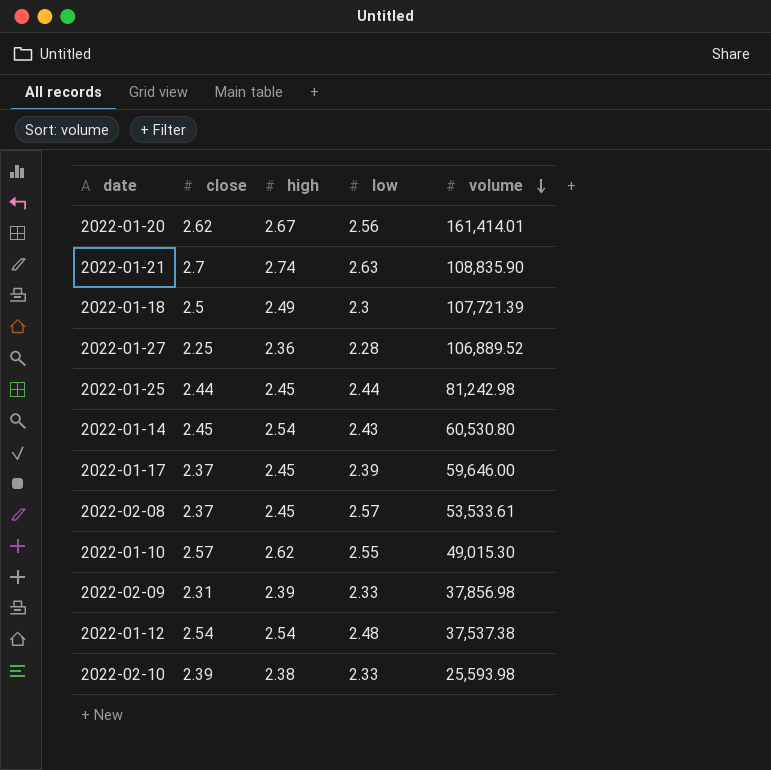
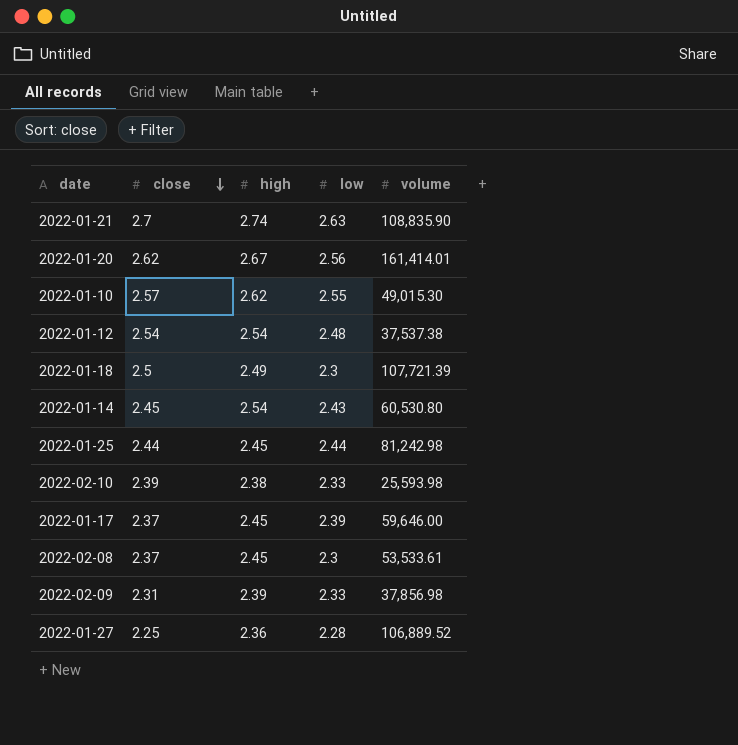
row order: volume descending -> close descending
2022-02-08 | low: 2.57 -> 2.3

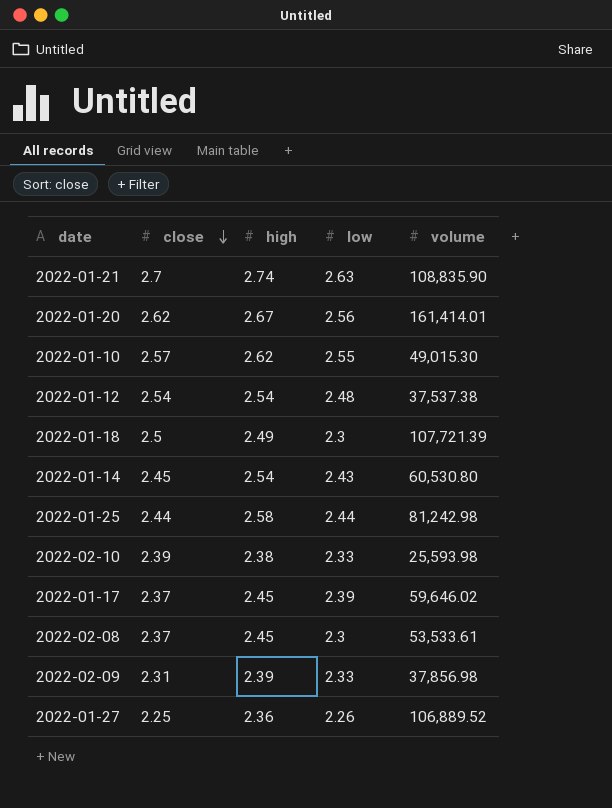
2022-01-25 | high: 2.45 -> 2.58
2022-01-17 | volume: 59,646.00 -> 59,646.02
2022-01-27 | low: 2.28 -> 2.26

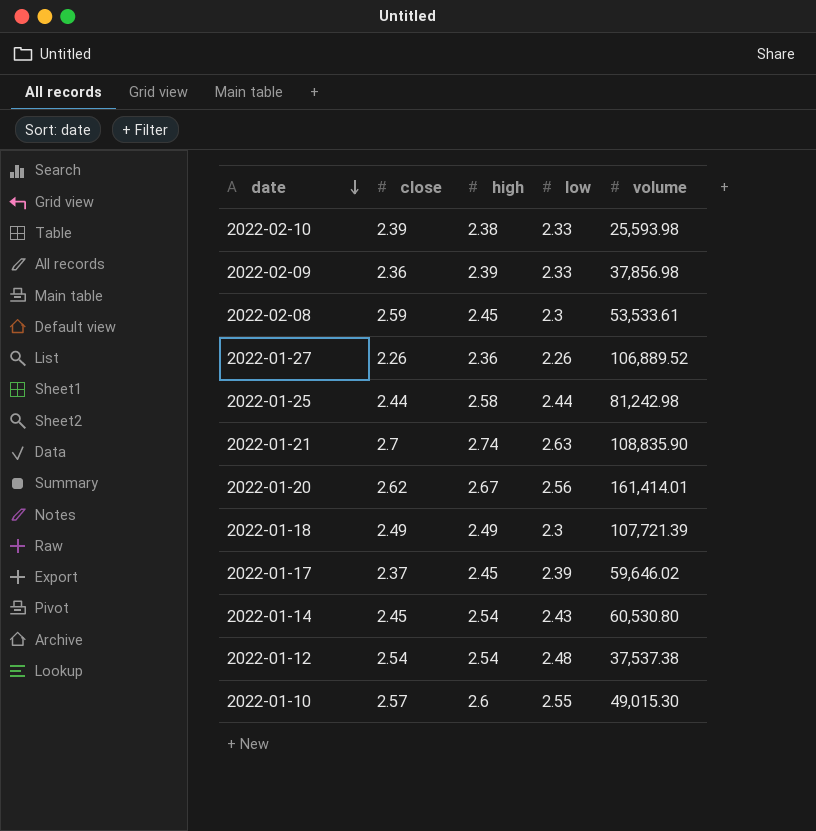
row order: close descending -> date descending
2022-02-09 | close: 2.31 -> 2.36
2022-02-08 | close: 2.37 -> 2.59
2022-01-27 | close: 2.25 -> 2.26
2022-01-18 | close: 2.5 -> 2.49
2022-01-10 | high: 2.62 -> 2.6

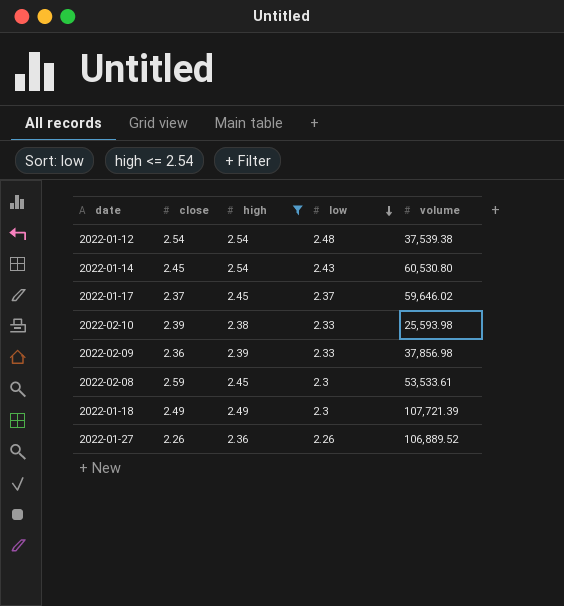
filter: none -> high <= 2.54
row order: date descending -> low descending
2022-01-12 | volume: 37,537.38 -> 37,539.38
2022-01-17 | low: 2.39 -> 2.37

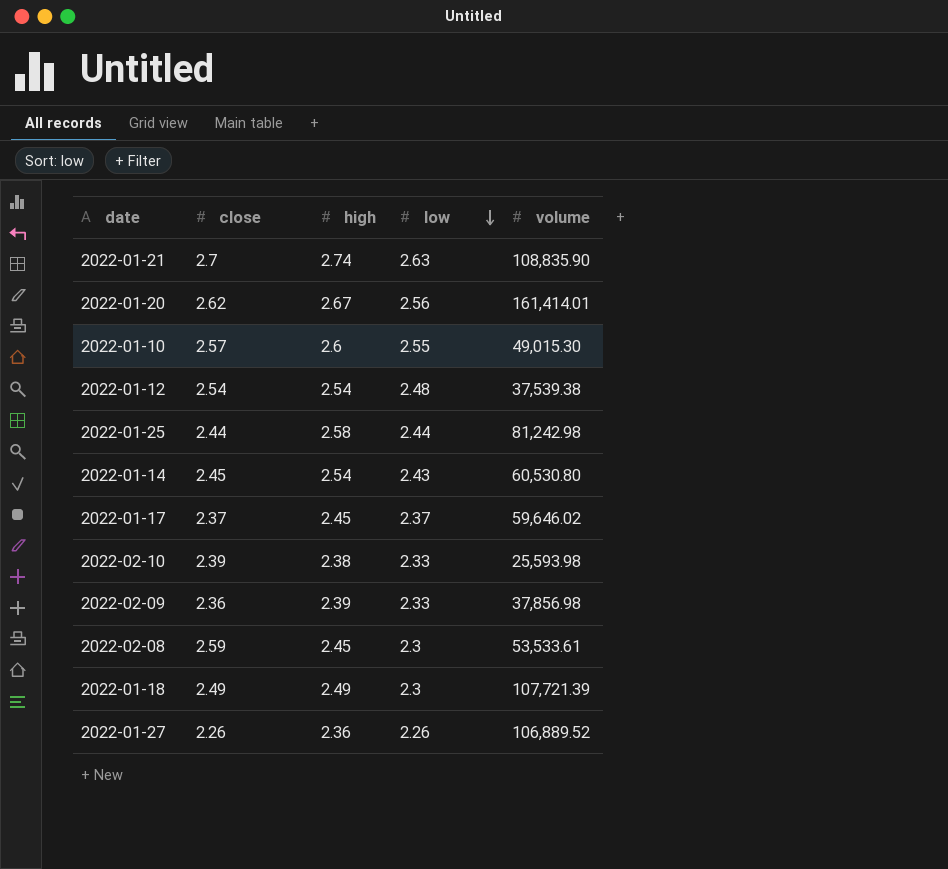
filter: high <= 2.54 -> none

